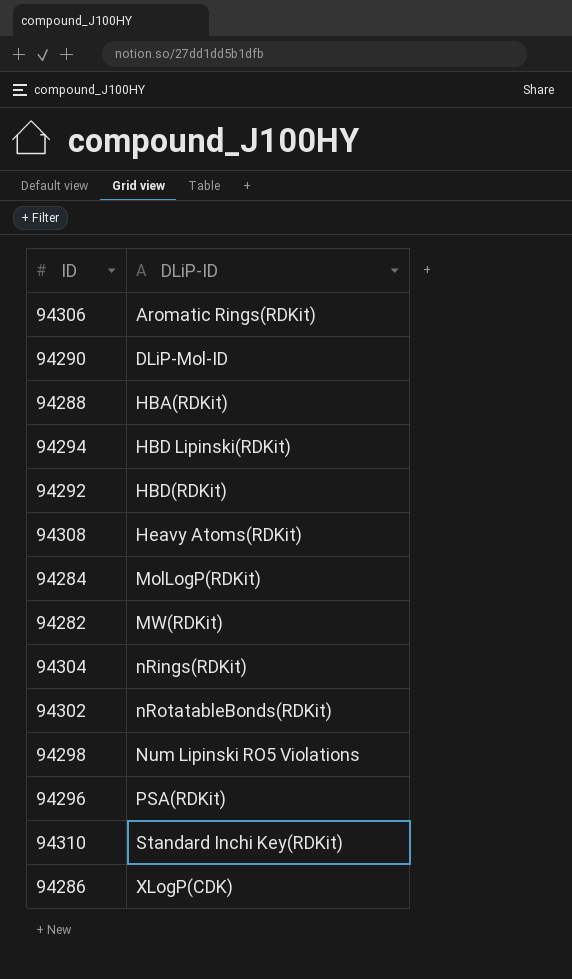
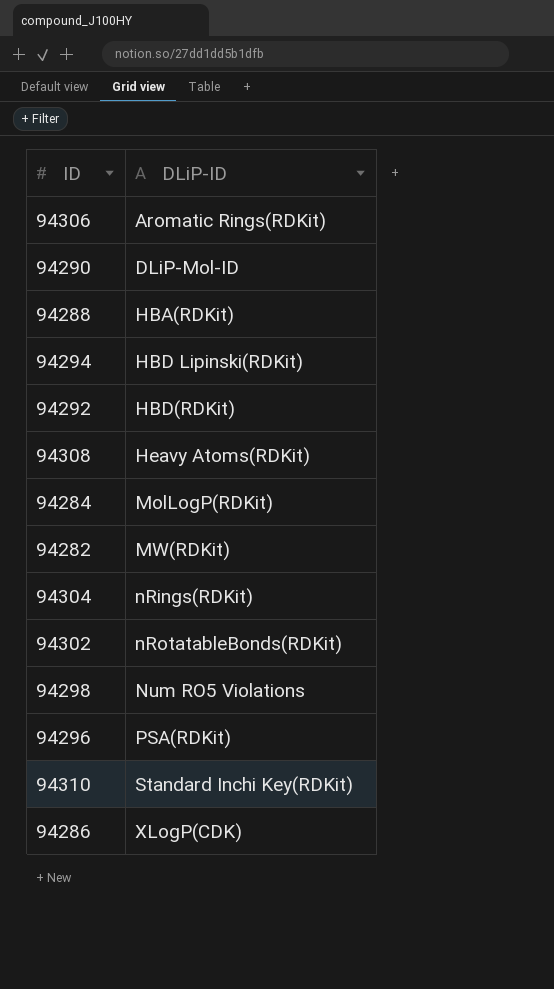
94298 | DLiP-ID: Num Lipinski RO5 Violations -> Num RO5 Violations

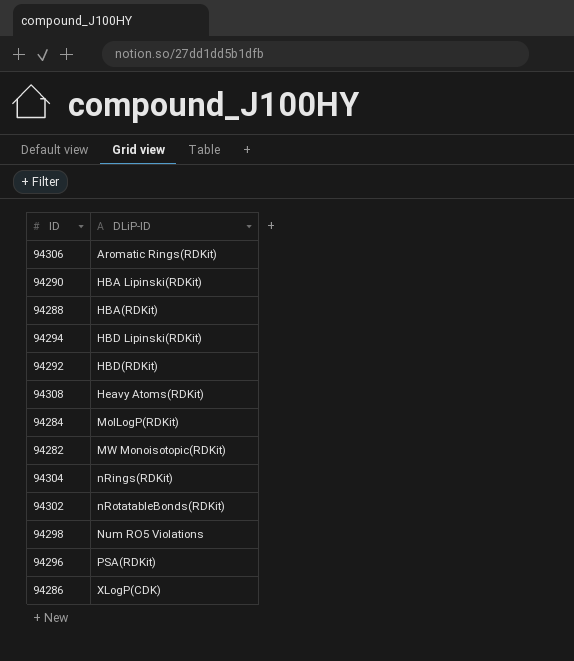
row 94310: Standard Inchi Key(RDKit) -> none
94290 | DLiP-ID: DLiP-Mol-ID -> HBA Lipinski(RDKit)
94282 | DLiP-ID: MW(RDKit) -> MW Monoisotopic(RDKit)

